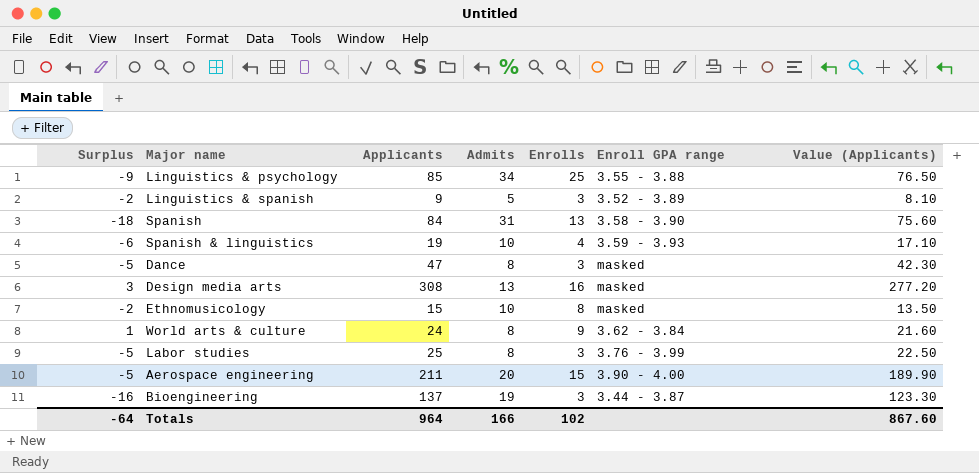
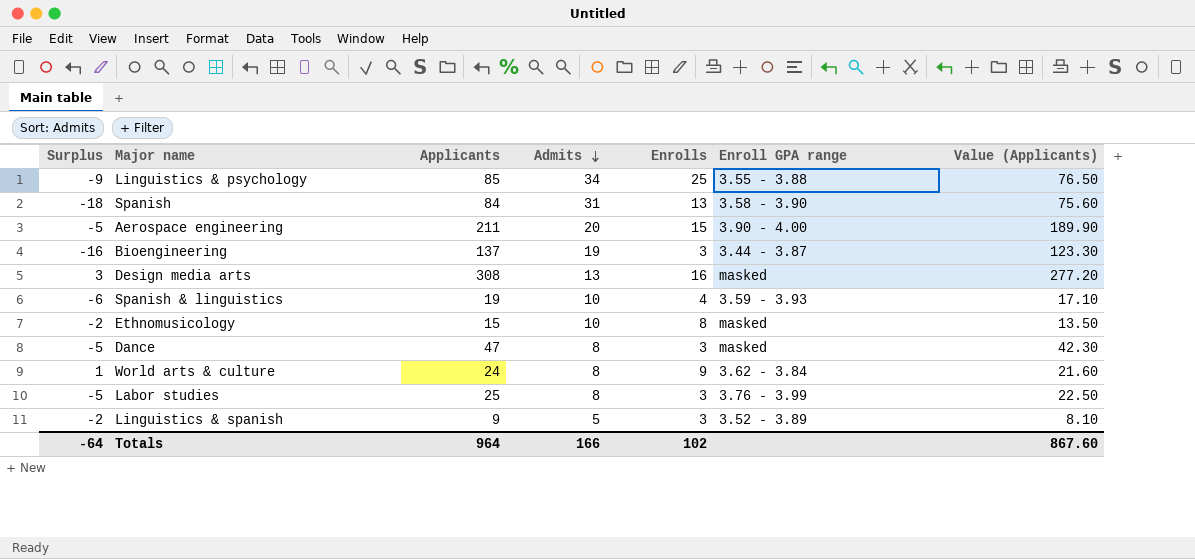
row order: none -> Admits descending

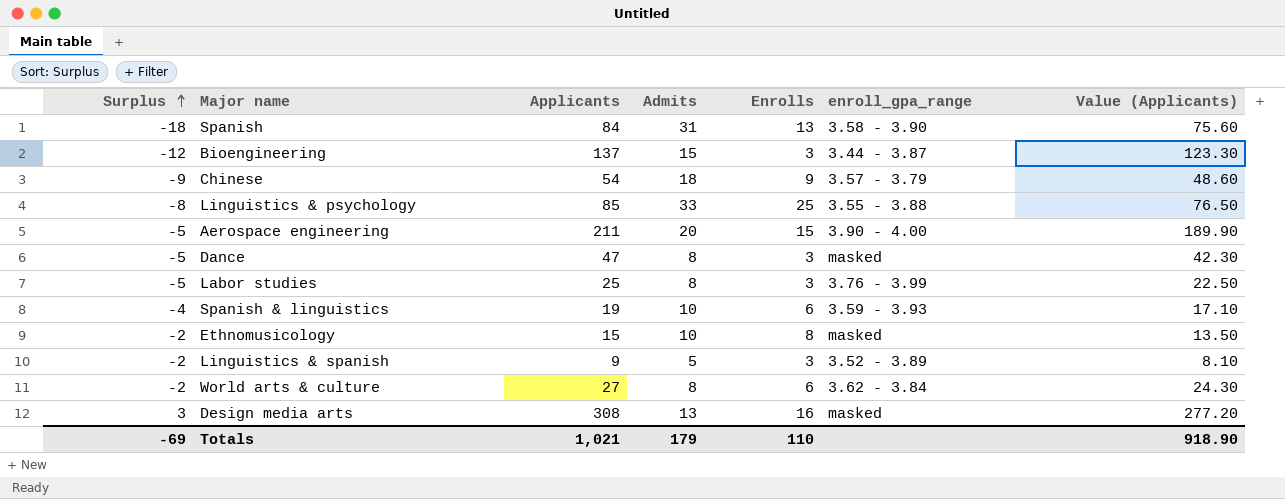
row order: Admits descending -> Surplus ascending
column name: Enroll GPA range -> enroll_gpa_range
Bioengineering | Surplus: -16 -> -12
Bioengineering | Admits: 19 -> 15
row Chinese: none -> -9 | 54 | 18 | 9 | 3.57 - 3.79 | 48.60
Linguistics & psychology | Surplus: -9 -> -8
Linguistics & psychology | Admits: 34 -> 33
Spanish & linguistics | Surplus: -6 -> -4
Spanish & linguistics | Enrolls: 4 -> 6
World arts & culture | Surplus: 1 -> -2
World arts & culture | Applicants: 24 -> 27
World arts & culture | Enrolls: 9 -> 6
World arts & culture | Value (Applicants): 21.60 -> 24.30
Totals | Surplus: -64 -> -69
Totals | Applicants: 964 -> 1,021
Totals | Admits: 166 -> 179
Totals | Enrolls: 102 -> 110
Totals | Value (Applicants): 867.60 -> 918.90

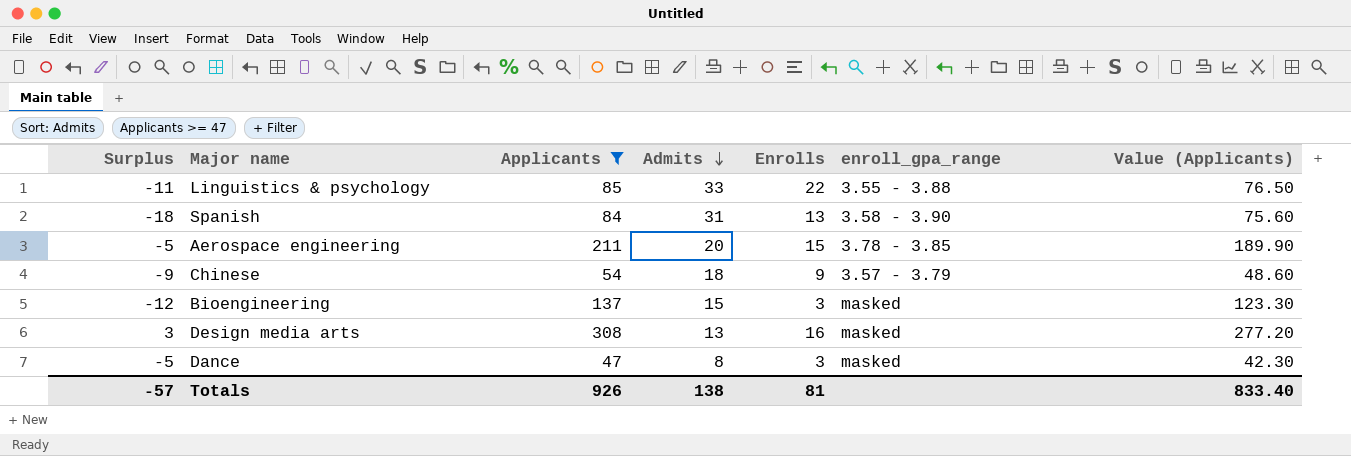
filter: none -> Applicants >= 47
row order: Surplus ascending -> Admits descending
Linguistics & psychology | Surplus: -8 -> -11
Linguistics & psychology | Enrolls: 25 -> 22
Aerospace engineering | enroll_gpa_range: 3.90 - 4.00 -> 3.78 - 3.85
Bioengineering | enroll_gpa_range: 3.44 - 3.87 -> masked
Totals | Surplus: -69 -> -57
Totals | Applicants: 1,021 -> 926
Totals | Admits: 179 -> 138
Totals | Enrolls: 110 -> 81
Totals | Value (Applicants): 918.90 -> 833.40

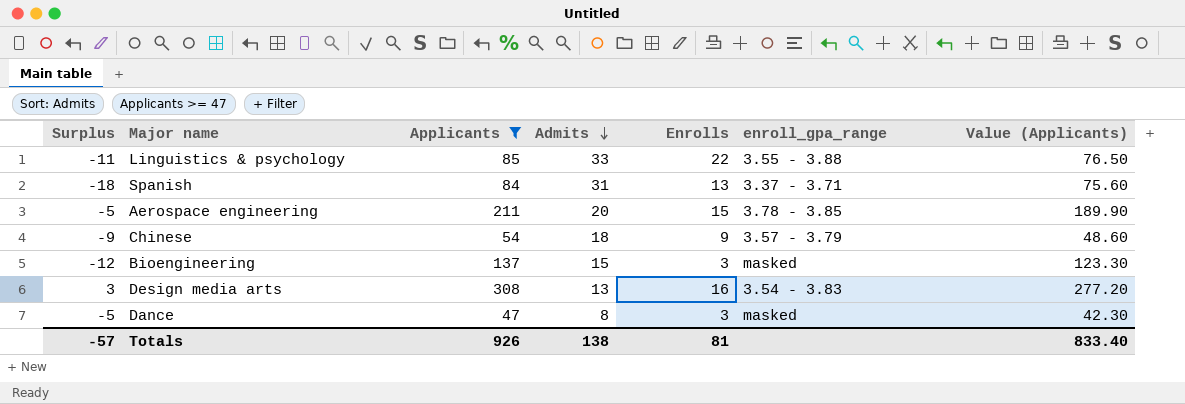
Spanish | enroll_gpa_range: 3.58 - 3.90 -> 3.37 - 3.71
Design media arts | enroll_gpa_range: masked -> 3.54 - 3.83

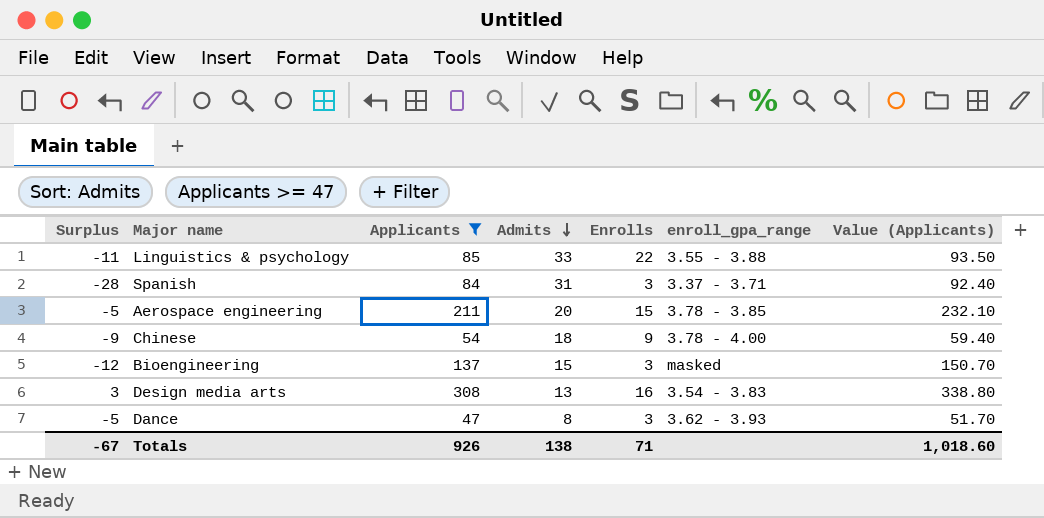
column Value (Applicants) | formula: [Applicants] * 0.9 -> [Applicants] * 1.1
Spanish | Surplus: -18 -> -28
Spanish | Enrolls: 13 -> 3
Chinese | enroll_gpa_range: 3.57 - 3.79 -> 3.78 - 4.00
Dance | enroll_gpa_range: masked -> 3.62 - 3.93
Totals | Surplus: -57 -> -67
Totals | Enrolls: 81 -> 71
Totals | Value (Applicants): 833.40 -> 1,018.60

